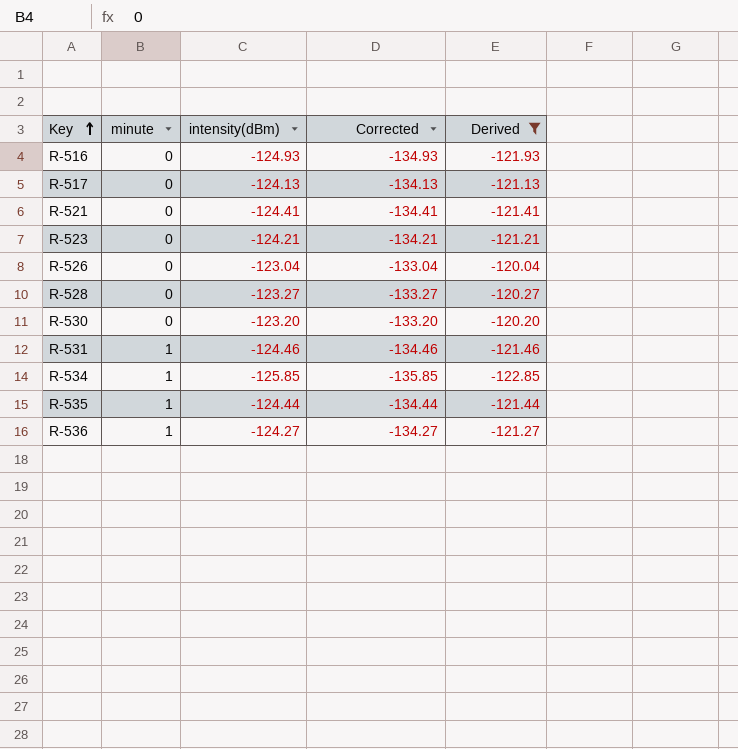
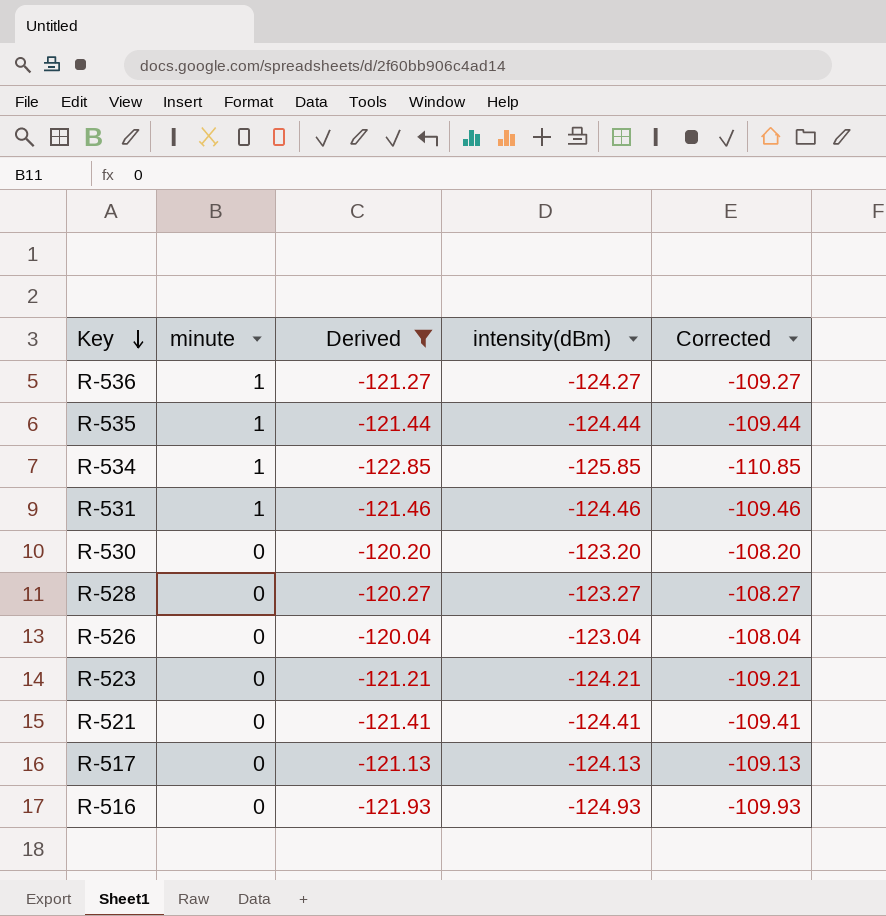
row order: Key ascending -> Key descending
column Derived | position: 5 -> 3
column Corrected | formula: [intensity(dBm)] - 10 -> [intensity(dBm)] + 15

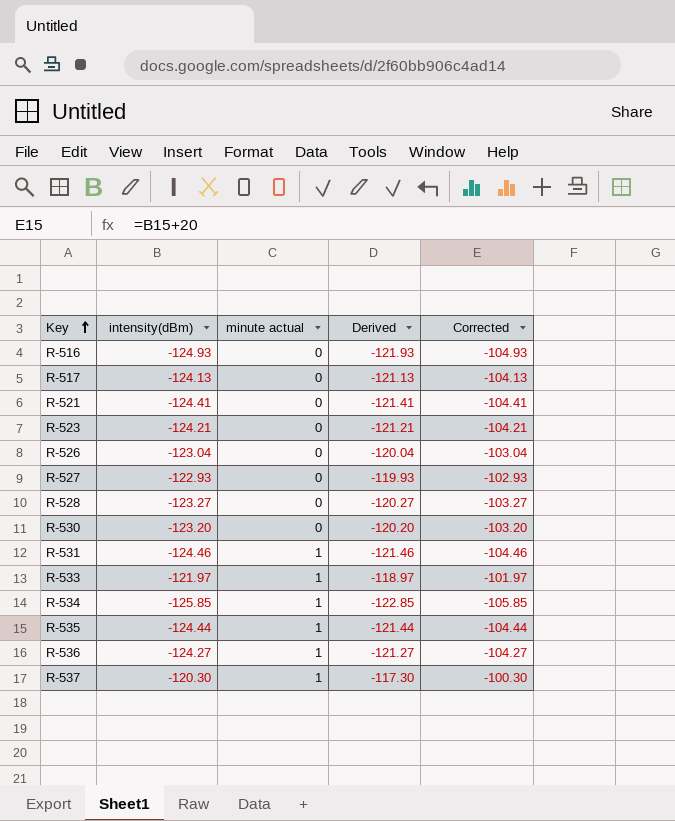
filter: Derived <= -120.04 -> none
row order: Key descending -> Key ascending
column intensity(dBm) | position: 4 -> 2
column name: minute -> minute actual
column Corrected | formula: [intensity(dBm)] + 15 -> [intensity(dBm)] + 20

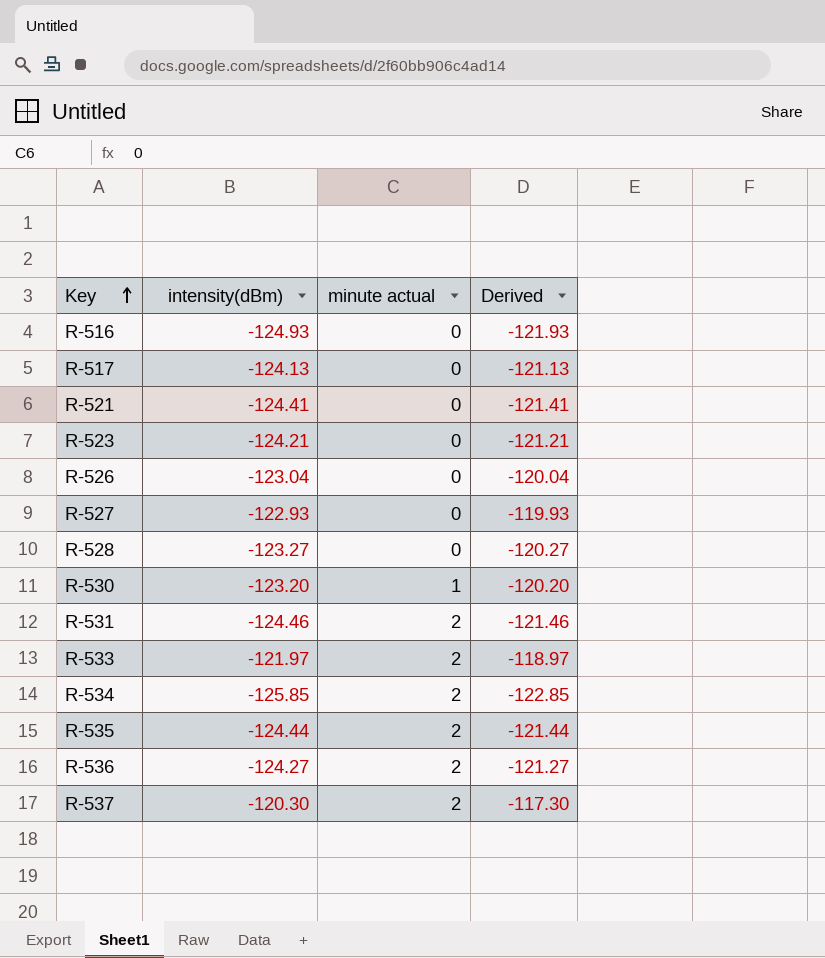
column Corrected | formula: [intensity(dBm)] + 20 -> none
R-530 | minute actual: 0 -> 1
R-531 | minute actual: 1 -> 2
R-533 | minute actual: 1 -> 2
R-534 | minute actual: 1 -> 2
R-535 | minute actual: 1 -> 2
R-536 | minute actual: 1 -> 2
R-537 | minute actual: 1 -> 2

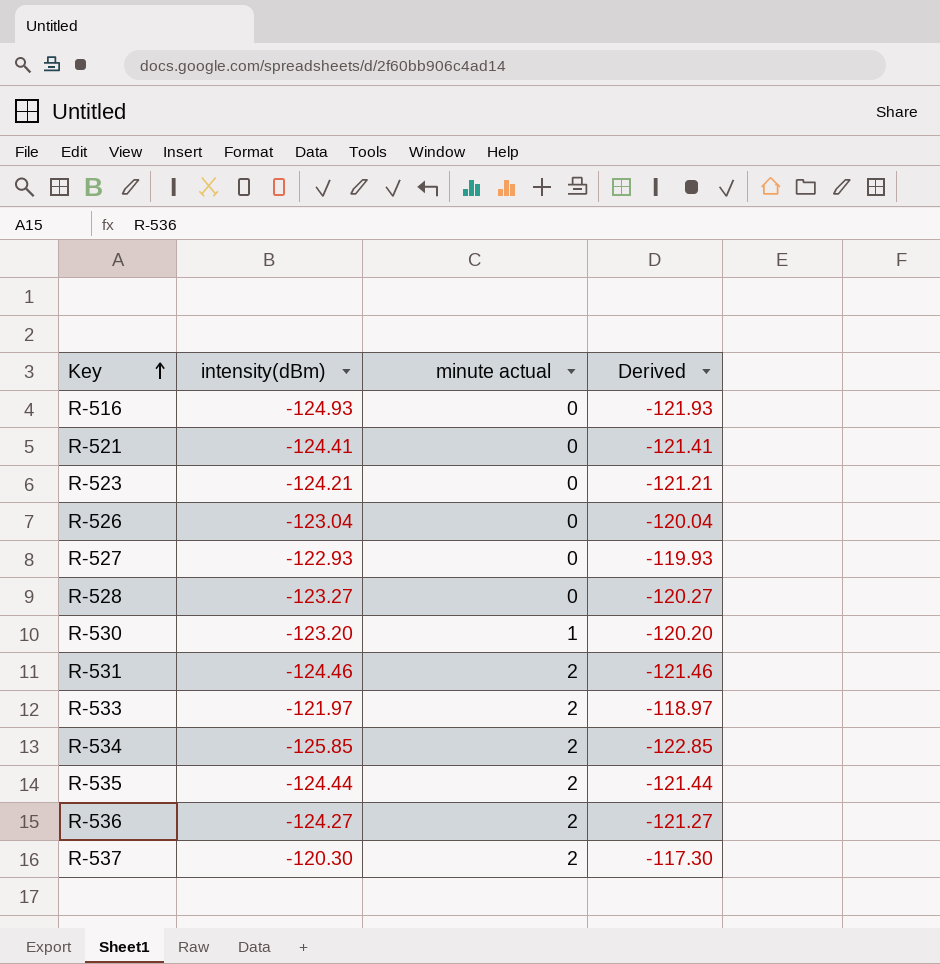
row R-517: -124.13 | 0 | -121.13 -> none

